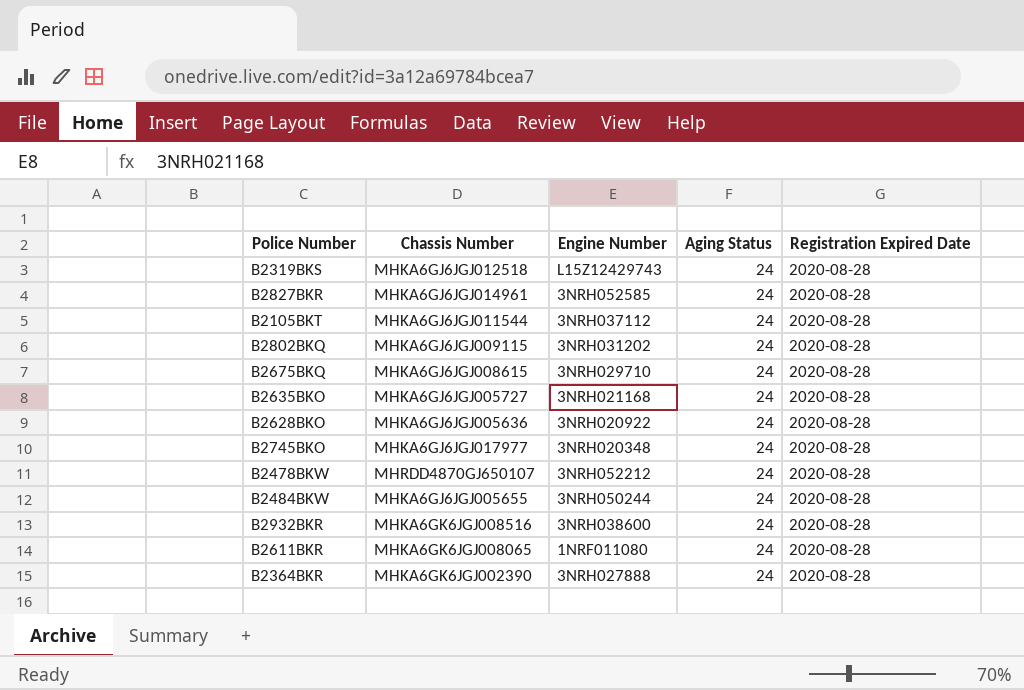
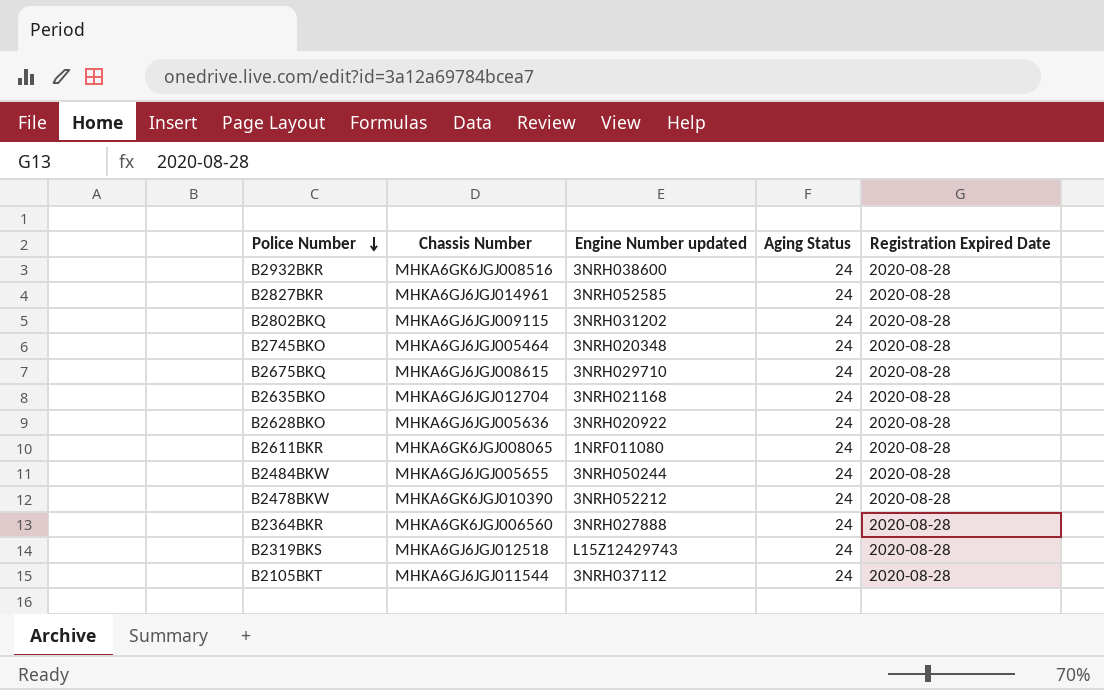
row order: none -> Police Number descending
column name: Engine Number -> Engine Number updated
B2745BKO | Chassis Number: MHKA6GJ6JGJ017977 -> MHKA6GJ6JGJ005464
B2635BKO | Chassis Number: MHKA6GJ6JGJ005727 -> MHKA6GJ6JGJ012704
B2478BKW | Chassis Number: MHRDD4870GJ650107 -> MHKA6GK6JGJ010390
B2364BKR | Chassis Number: MHKA6GK6JGJ002390 -> MHKA6GK6JGJ006560

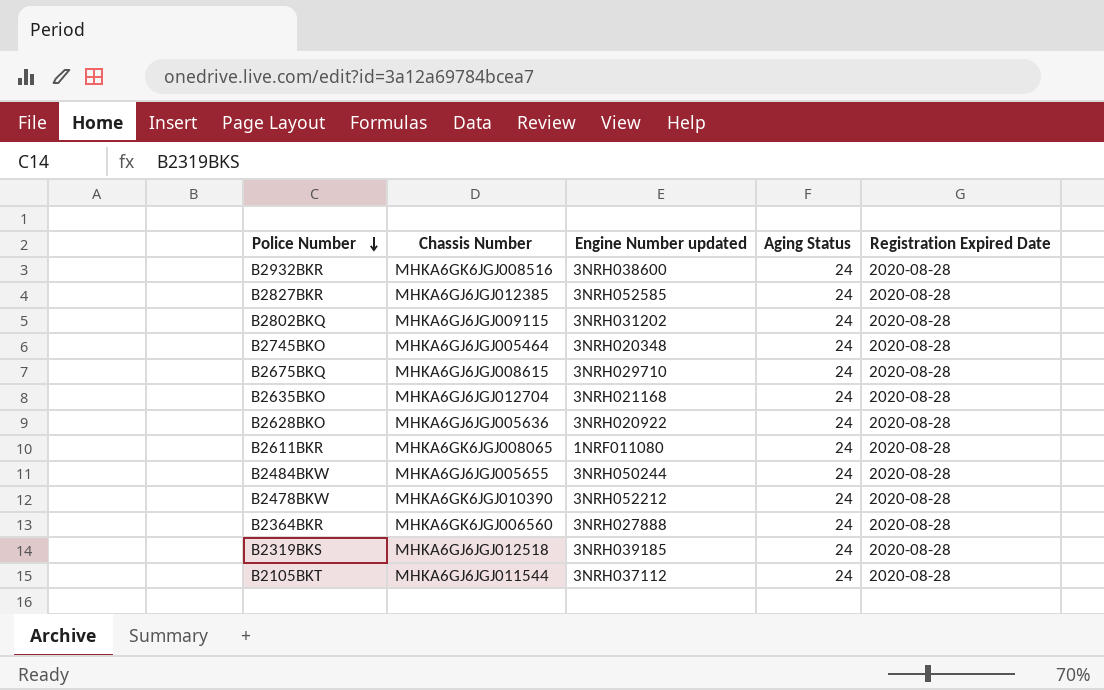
B2827BKR | Chassis Number: MHKA6GJ6JGJ014961 -> MHKA6GJ6JGJ012385
B2319BKS | Engine Number updated: L15Z12429743 -> 3NRH039185

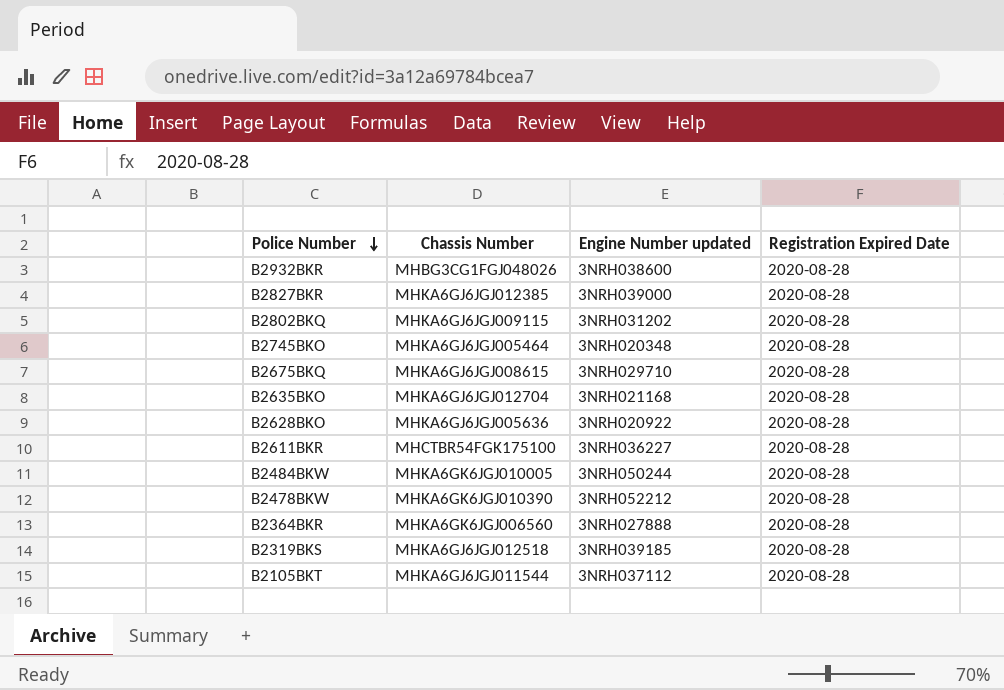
column Aging Status | position: 4 -> none
B2932BKR | Chassis Number: MHKA6GK6JGJ008516 -> MHBG3CG1FGJ048026
B2827BKR | Engine Number updated: 3NRH052585 -> 3NRH039000
B2611BKR | Chassis Number: MHKA6GK6JGJ008065 -> MHCTBR54FGK175100
B2611BKR | Engine Number updated: 1NRF011080 -> 3NRH036227
B2484BKW | Chassis Number: MHKA6GJ6JGJ005655 -> MHKA6GK6JGJ010005

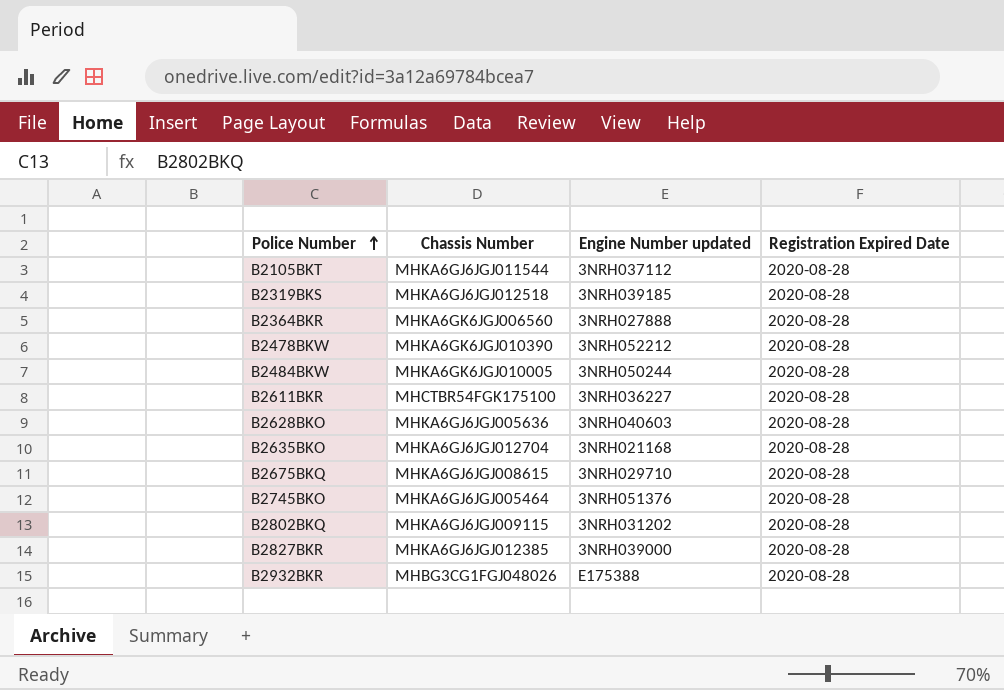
row order: Police Number descending -> Police Number ascending
B2628BKO | Engine Number updated: 3NRH020922 -> 3NRH040603
B2745BKO | Engine Number updated: 3NRH020348 -> 3NRH051376
B2932BKR | Engine Number updated: 3NRH038600 -> E175388

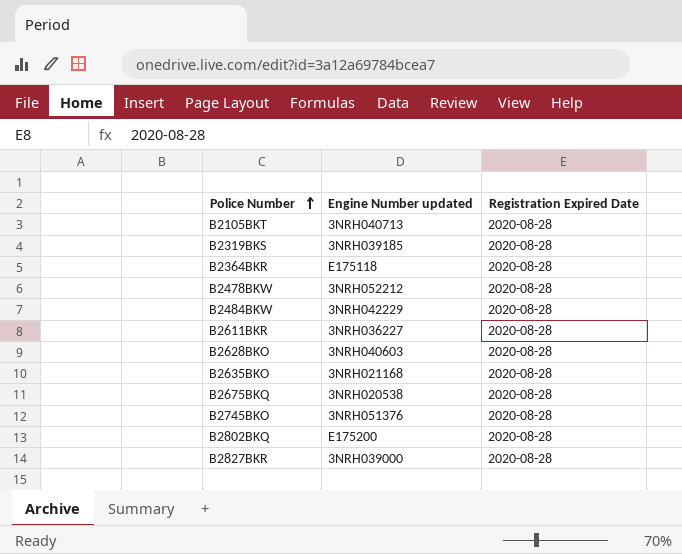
column Chassis Number | position: 2 -> none
row B2932BKR: MHBG3CG1FGJ048026 | E175388 | 2020-08-28 -> none
B2105BKT | Engine Number updated: 3NRH037112 -> 3NRH040713
B2364BKR | Engine Number updated: 3NRH027888 -> E175118
B2484BKW | Engine Number updated: 3NRH050244 -> 3NRH042229
B2675BKQ | Engine Number updated: 3NRH029710 -> 3NRH020538
B2802BKQ | Engine Number updated: 3NRH031202 -> E175200

